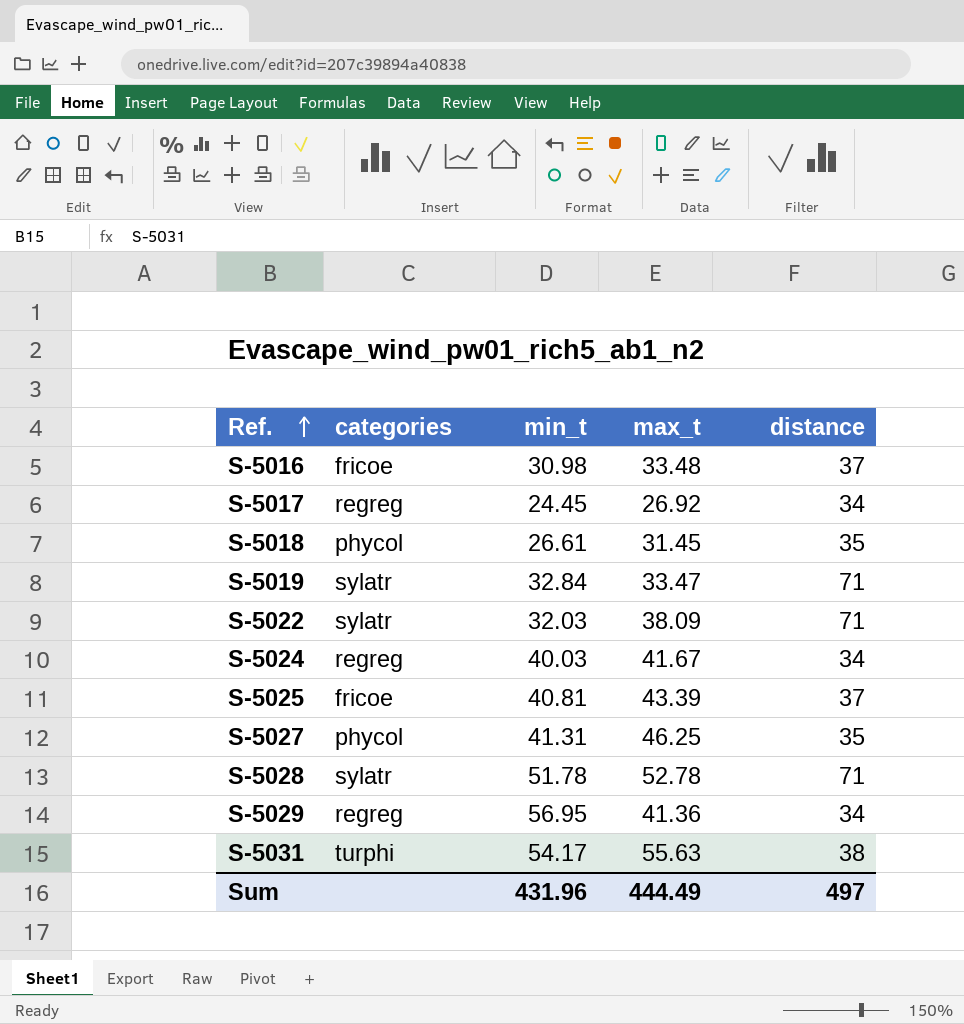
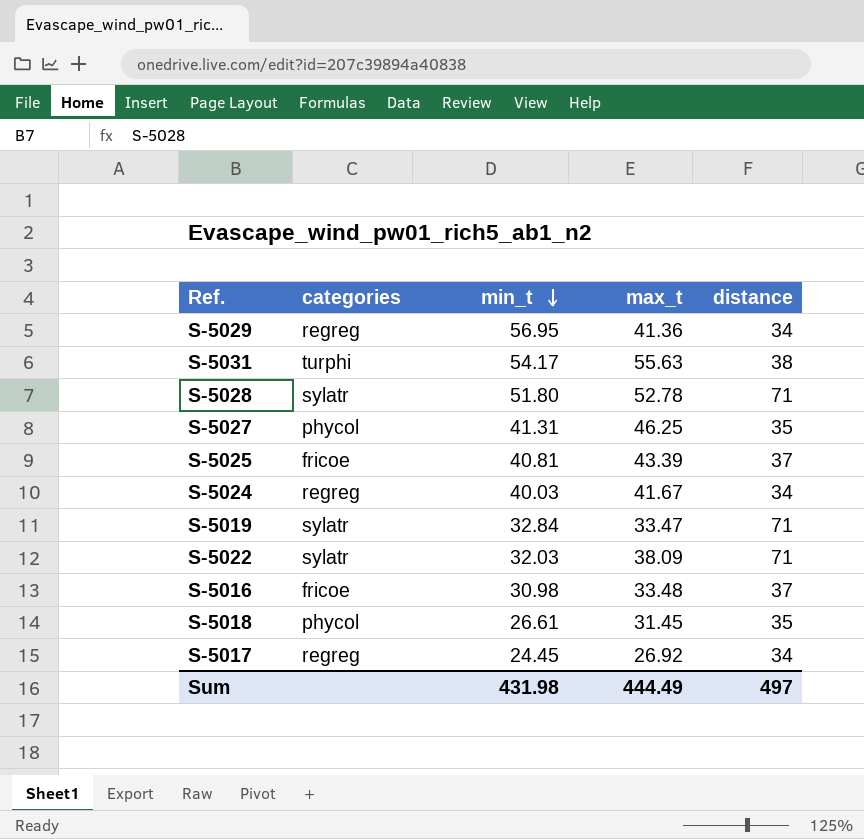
row order: Ref. ascending -> min_t descending
S-5028 | min_t: 51.78 -> 51.80
Sum | min_t: 431.96 -> 431.98

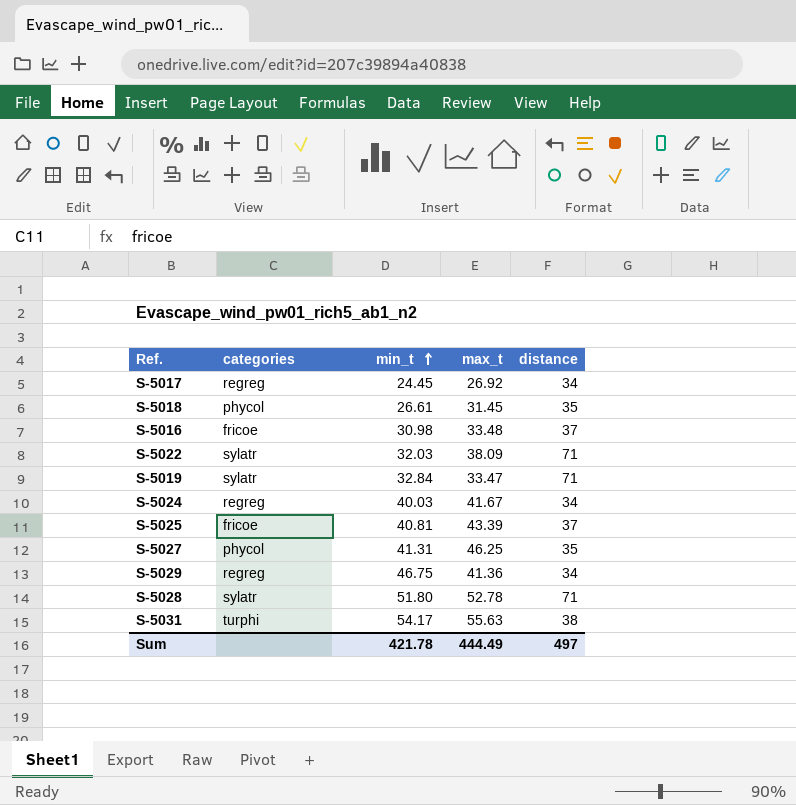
row order: min_t descending -> min_t ascending
S-5029 | min_t: 56.95 -> 46.75
Sum | min_t: 431.98 -> 421.78

